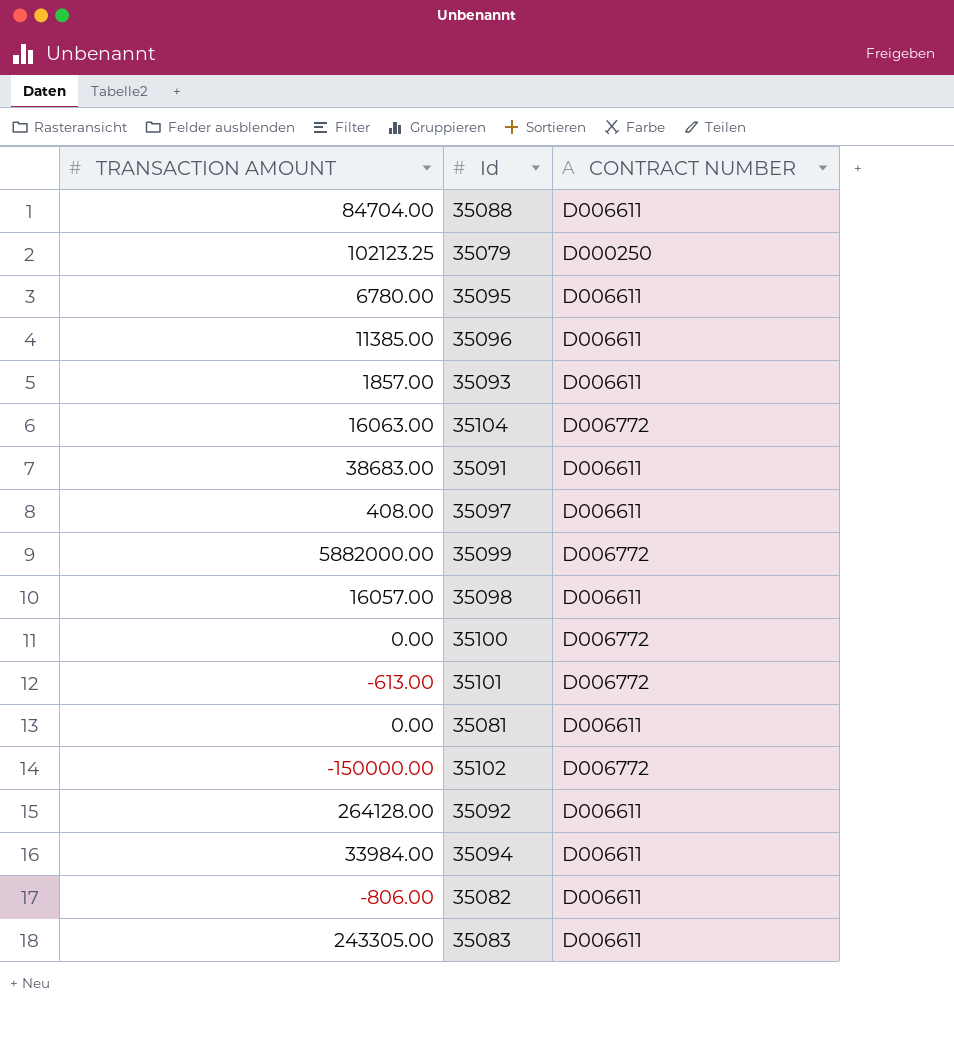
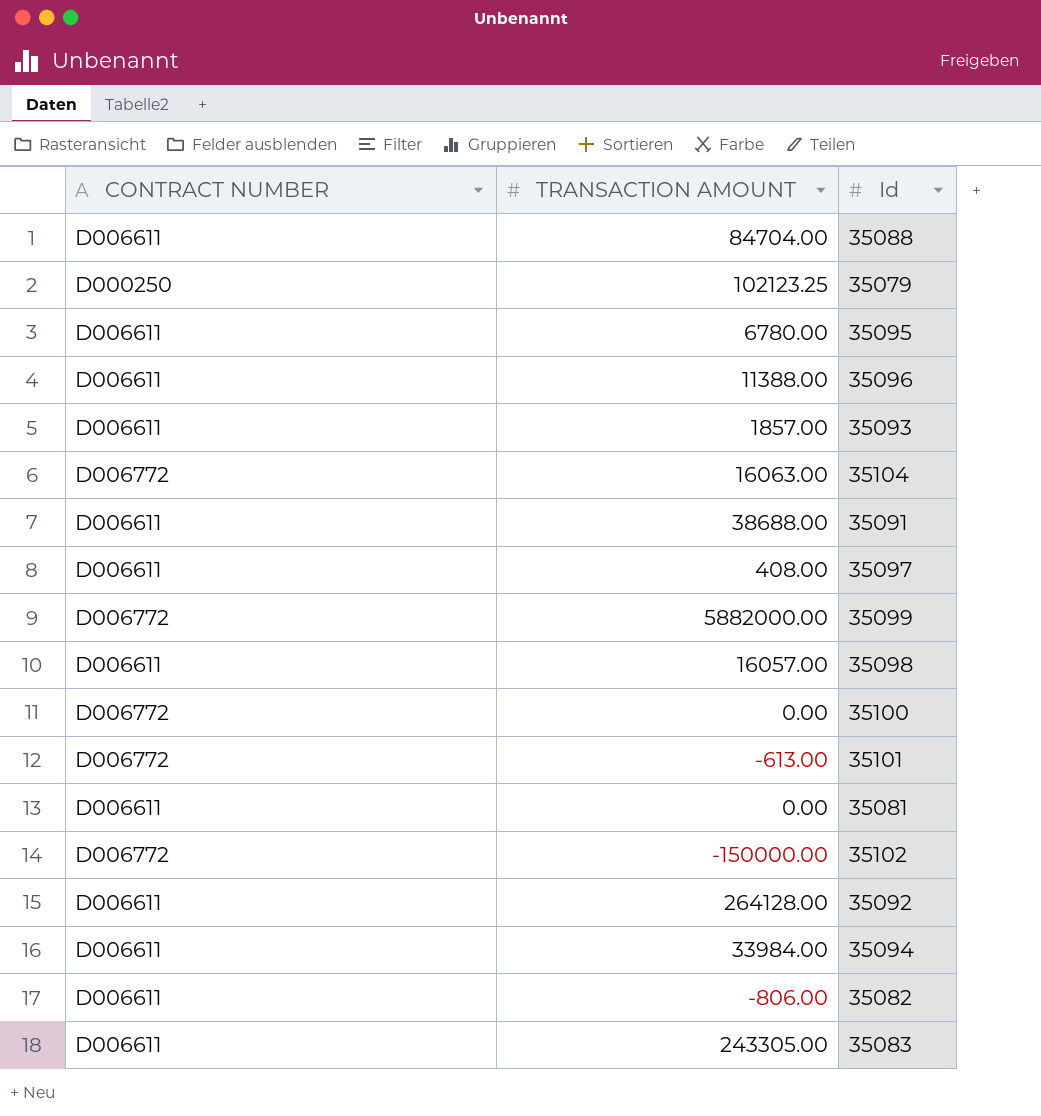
column CONTRACT NUMBER | position: 3 -> 1
35096 | TRANSACTION AMOUNT: 11385.00 -> 11388.00
35091 | TRANSACTION AMOUNT: 38683.00 -> 38688.00

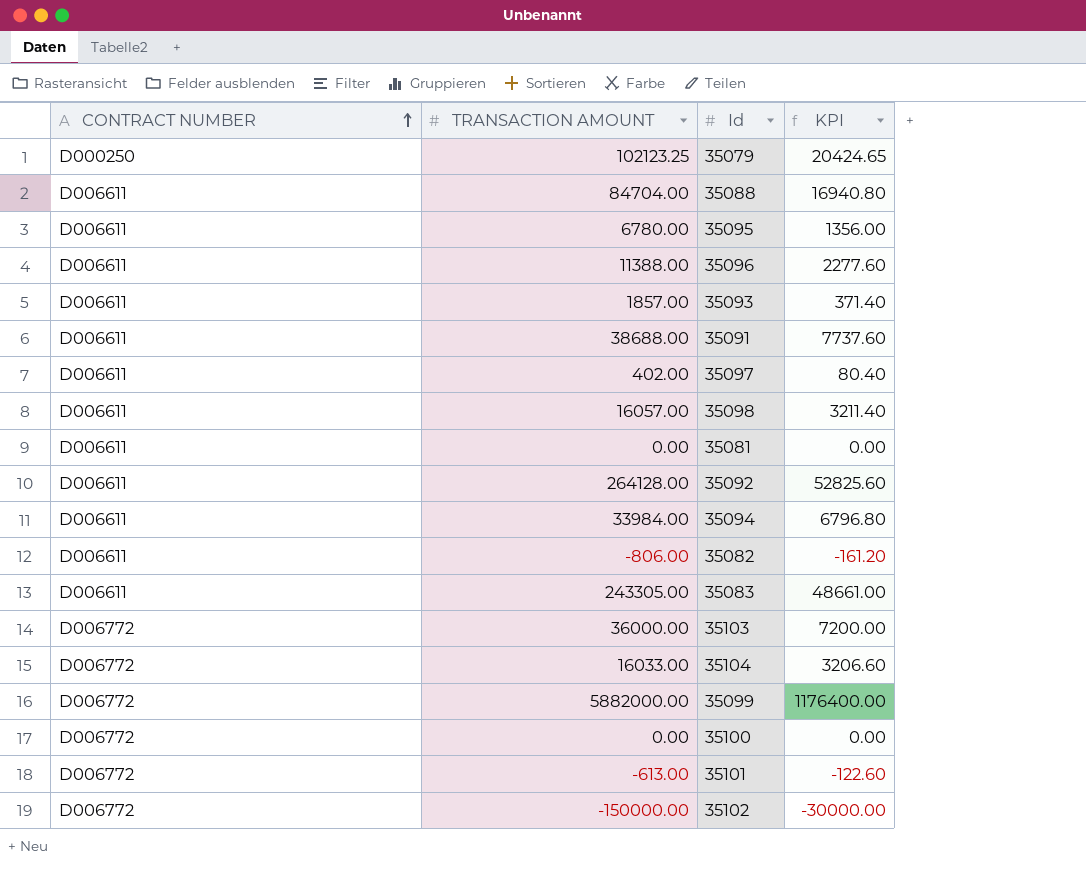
row order: none -> CONTRACT NUMBER ascending
column KPI | formula: none -> [TRANSACTION AMOUNT] * 0.2
35097 | TRANSACTION AMOUNT: 408.00 -> 402.00
row 35103: none -> D006772 | 36000.00 | 7200.00
35104 | TRANSACTION AMOUNT: 16063.00 -> 16033.00

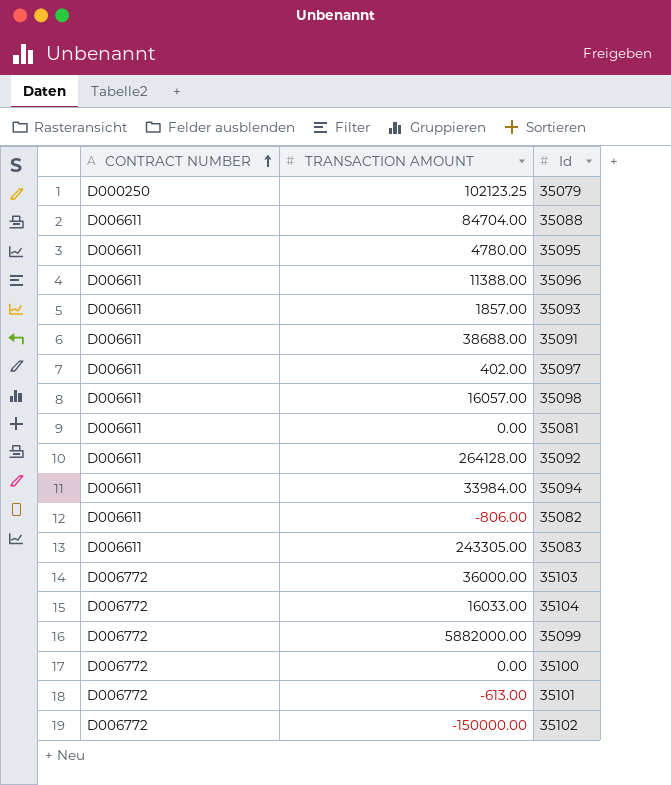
column KPI | formula: [TRANSACTION AMOUNT] * 0.2 -> none
35095 | TRANSACTION AMOUNT: 6780.00 -> 4780.00

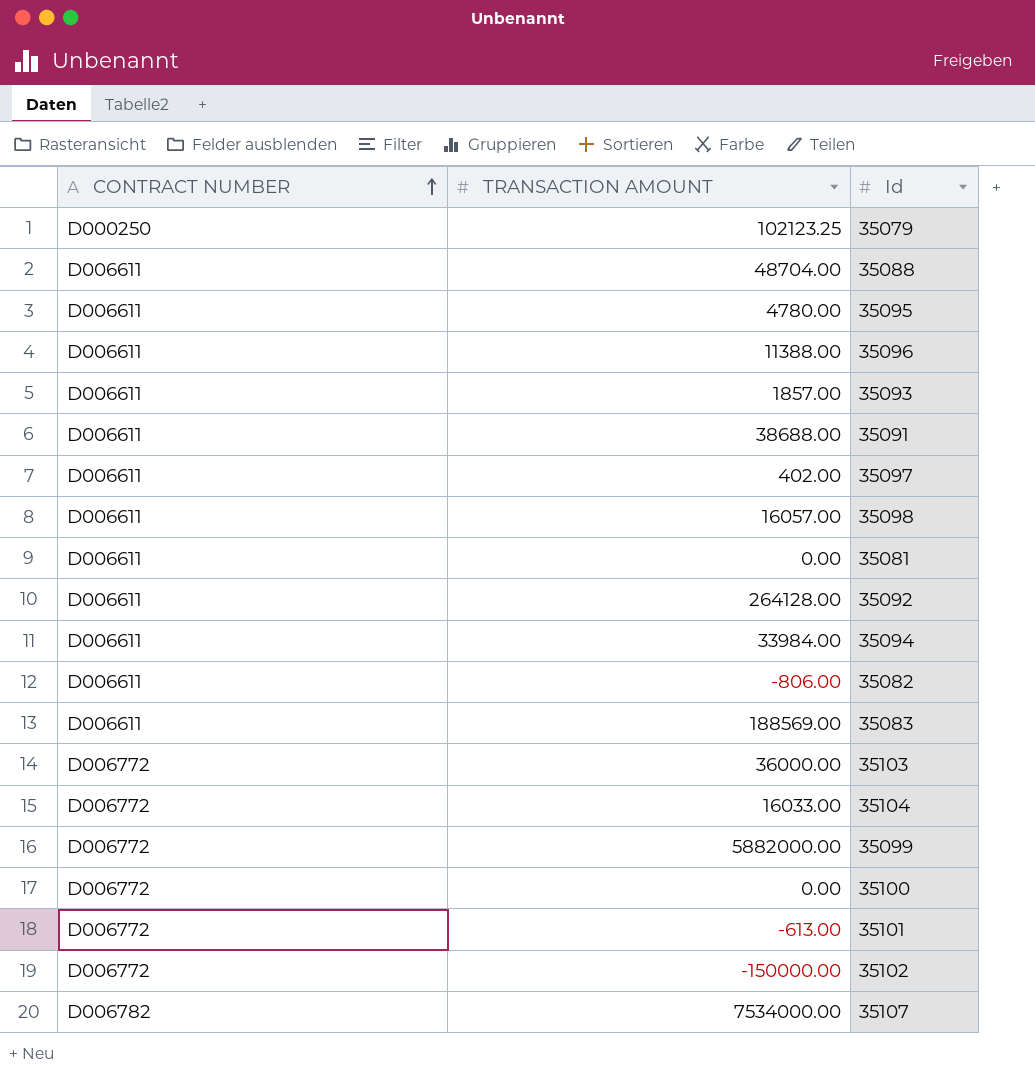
35088 | TRANSACTION AMOUNT: 84704.00 -> 48704.00
35083 | TRANSACTION AMOUNT: 243305.00 -> 188569.00
row 35107: none -> D006782 | 7534000.00

